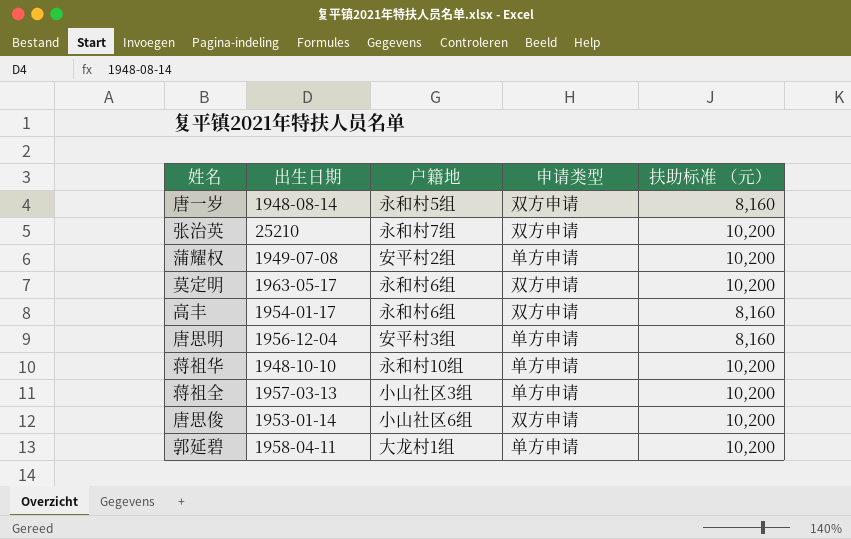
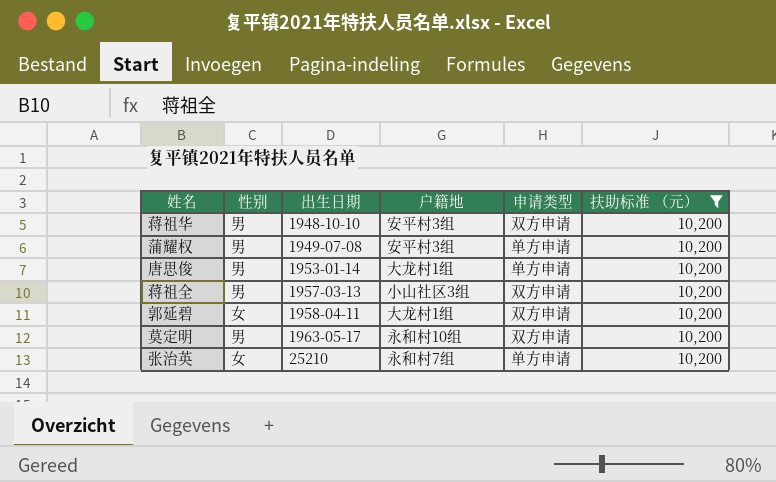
filter: none -> 扶助标准 （元） = 10,200
row order: none -> 出生日期 ascending
column 性别 | position: none -> 2
蒋祖华 | 户籍地: 永和村10组 -> 安平村3组
蒋祖华 | 申请类型: 单方申请 -> 双方申请
蒲耀权 | 户籍地: 安平村2组 -> 安平村3组
唐思俊 | 户籍地: 小山社区6组 -> 大龙村1组
唐思俊 | 申请类型: 双方申请 -> 单方申请
蒋祖全 | 申请类型: 单方申请 -> 双方申请
郭延碧 | 申请类型: 单方申请 -> 双方申请
莫定明 | 户籍地: 永和村6组 -> 永和村10组
张治英 | 申请类型: 双方申请 -> 单方申请

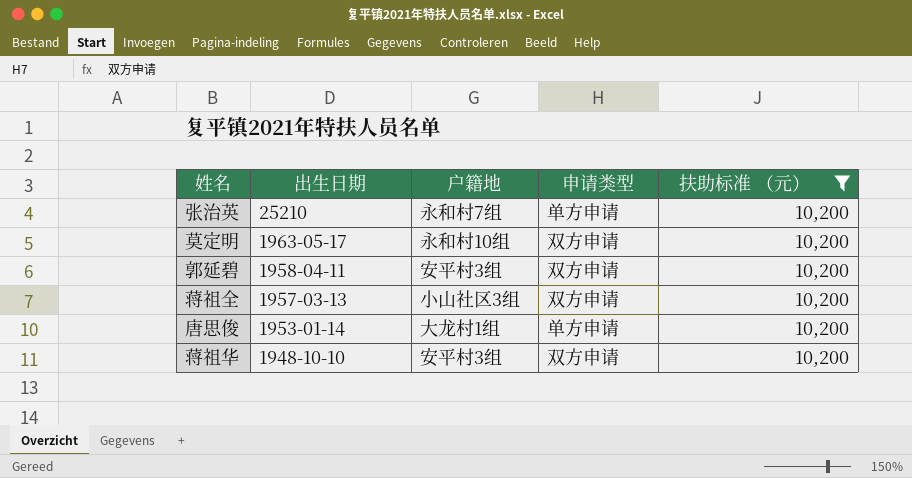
row order: 出生日期 ascending -> 出生日期 descending
column 性别 | position: 2 -> none
row 蒲耀权: 男 | 1949-07-08 | 安平村3组 | 单方申请 | 10,200 -> none
郭延碧 | 户籍地: 大龙村1组 -> 安平村3组

